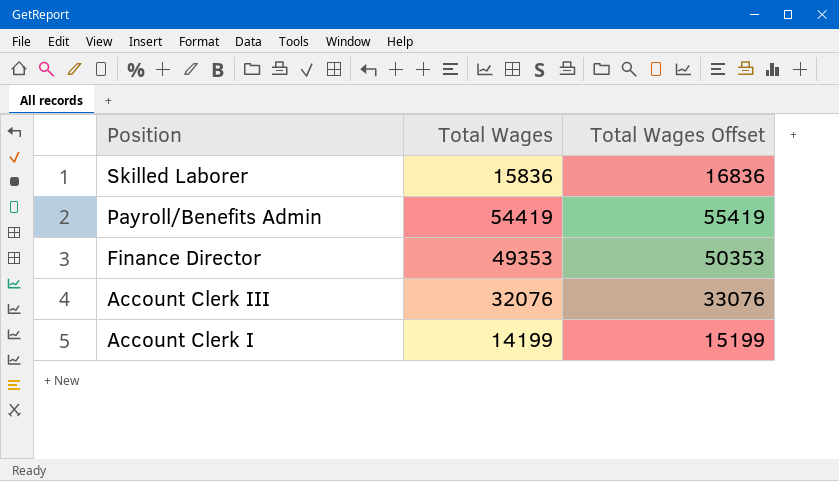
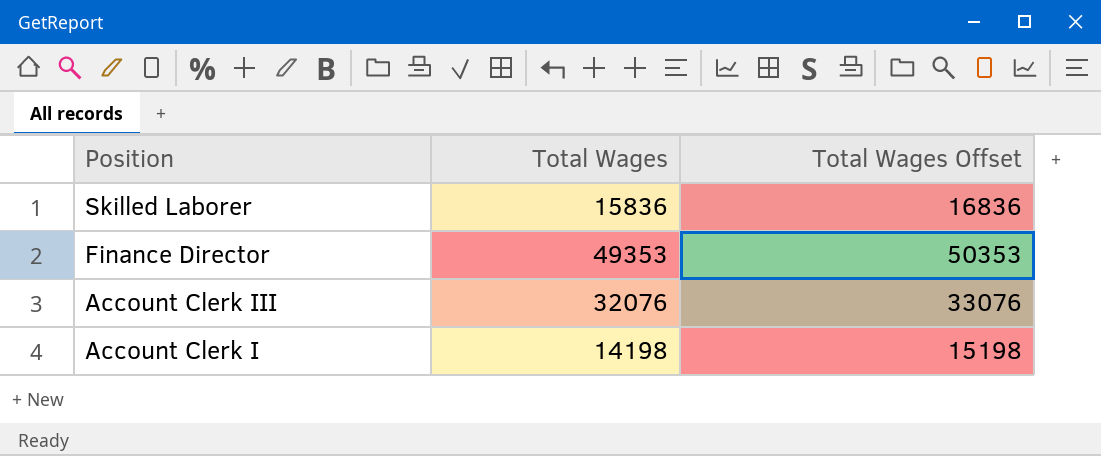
row Payroll/Benefits Admin: 54419 | 55419 -> none
Account Clerk I | Total Wages: 14199 -> 14198
Account Clerk I | Total Wages Offset: 15199 -> 15198

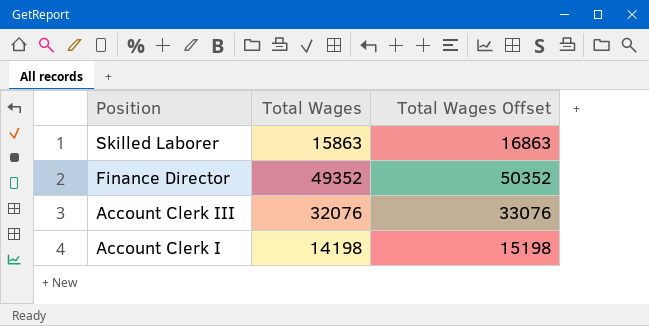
Skilled Laborer | Total Wages: 15836 -> 15863
Skilled Laborer | Total Wages Offset: 16836 -> 16863
Finance Director | Total Wages: 49353 -> 49352
Finance Director | Total Wages Offset: 50353 -> 50352

